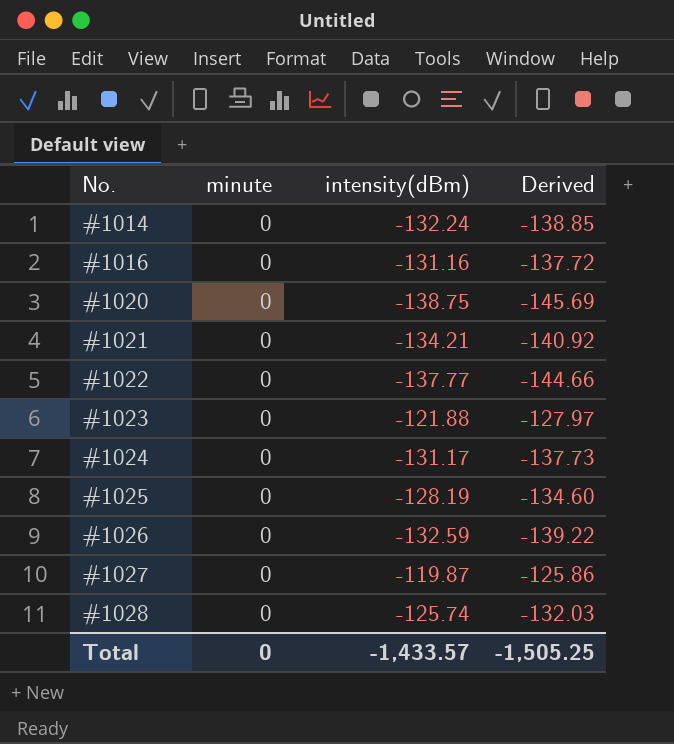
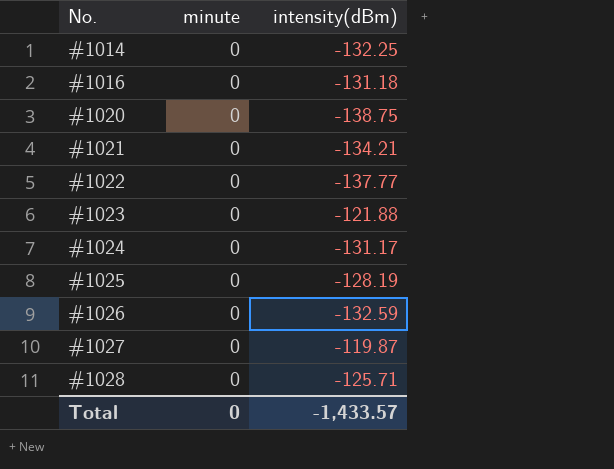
column Derived | formula: [intensity(dBm)] * 1.05 -> none
#1014 | intensity(dBm): -132.24 -> -132.25
#1016 | intensity(dBm): -131.16 -> -131.18
#1028 | intensity(dBm): -125.74 -> -125.71

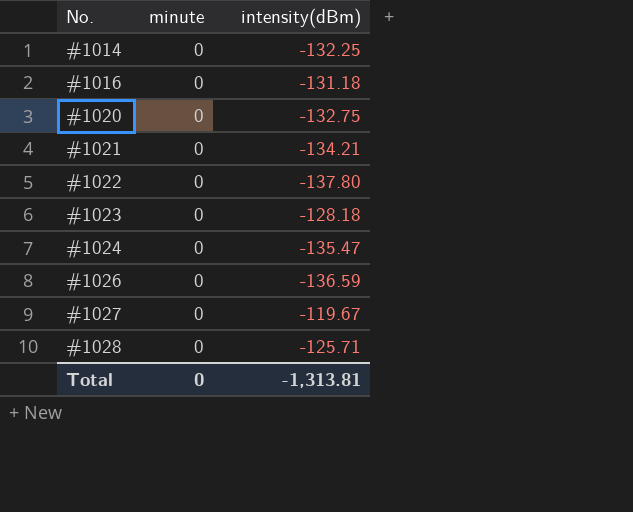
row #1025: 0 | -128.19 -> none
#1020 | intensity(dBm): -138.75 -> -132.75
#1022 | intensity(dBm): -137.77 -> -137.80
#1023 | intensity(dBm): -121.88 -> -128.18
#1024 | intensity(dBm): -131.17 -> -135.47
#1026 | intensity(dBm): -132.59 -> -136.59
#1027 | intensity(dBm): -119.87 -> -119.67
Total | intensity(dBm): -1,433.57 -> -1,313.81

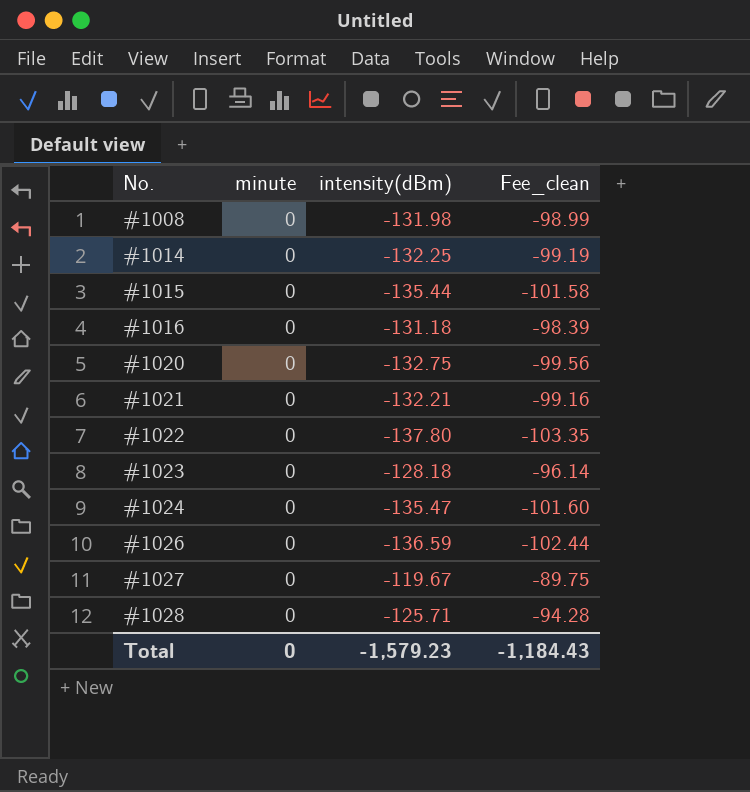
column Fee_clean | formula: none -> [intensity(dBm)] * 0.75
row #1008: none -> 0 | -131.98 | -98.99
row #1015: none -> 0 | -135.44 | -101.58
#1021 | intensity(dBm): -134.21 -> -132.21
Total | intensity(dBm): -1,313.81 -> -1,579.23

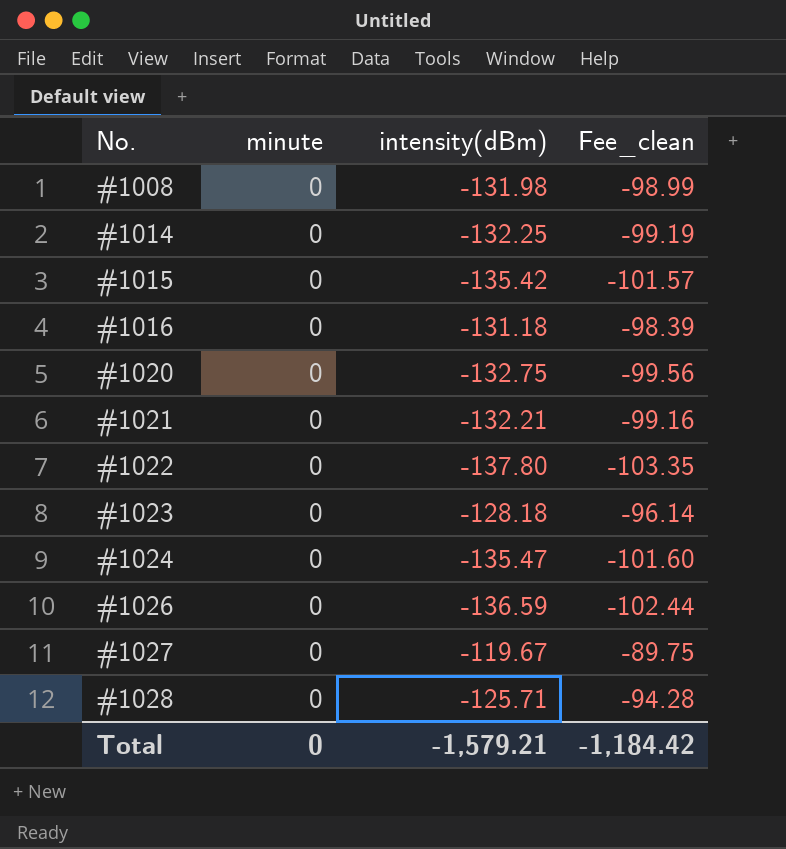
#1015 | intensity(dBm): -135.44 -> -135.42
#1015 | Fee_clean: -101.58 -> -101.57
Total | intensity(dBm): -1,579.23 -> -1,579.21
Total | Fee_clean: -1,184.43 -> -1,184.42

